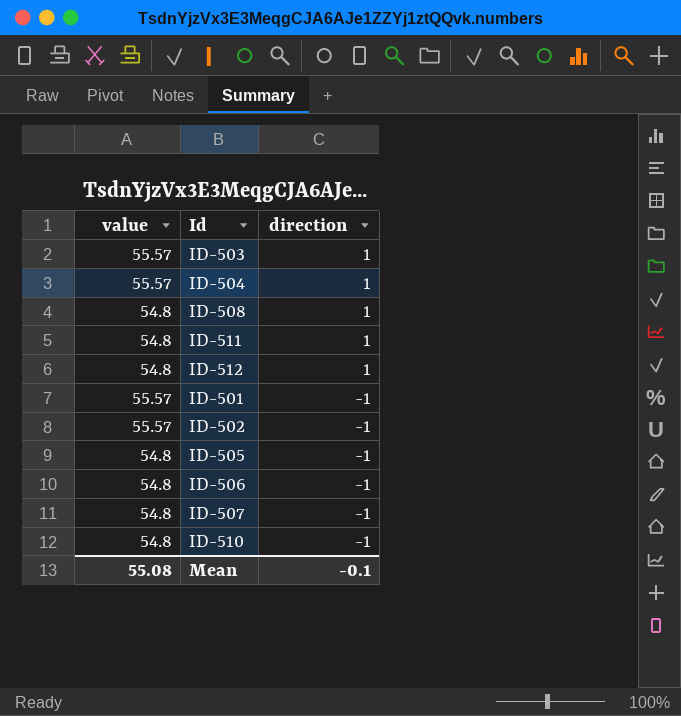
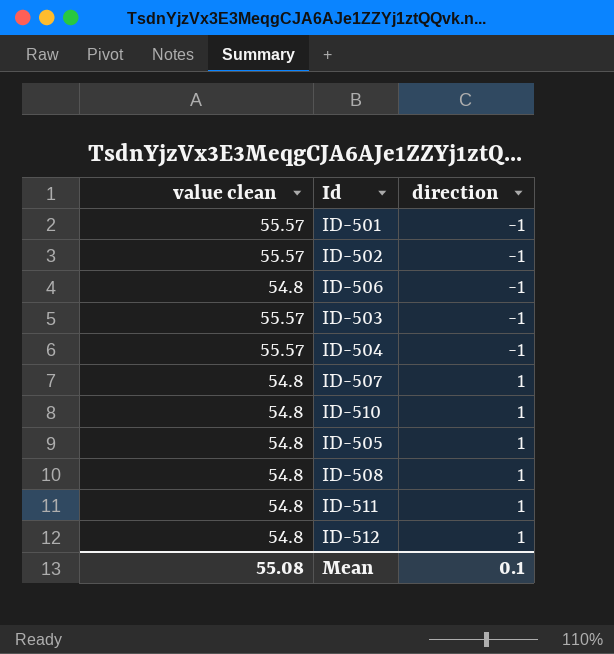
row order: direction descending -> direction ascending
column name: value -> value clean
ID-503 | direction: 1 -> -1
ID-504 | direction: 1 -> -1
ID-507 | direction: -1 -> 1
ID-510 | direction: -1 -> 1
ID-505 | direction: -1 -> 1
Mean | direction: -0.1 -> 0.1

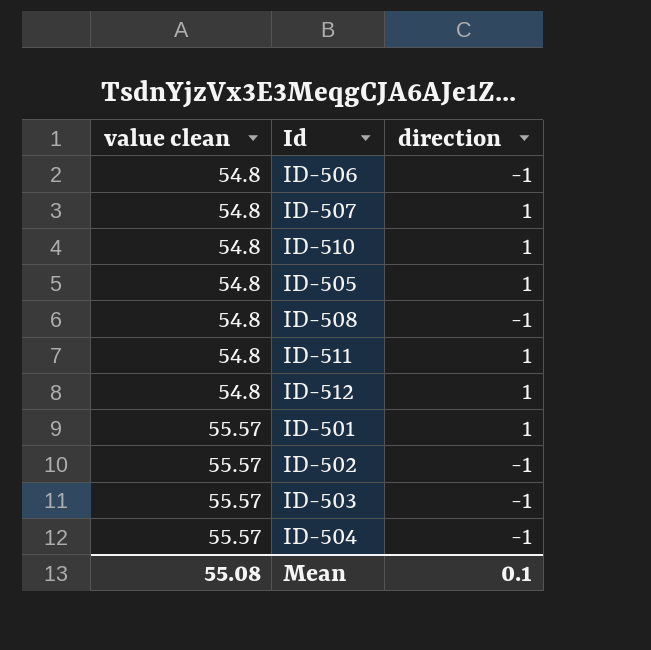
row order: direction ascending -> value clean ascending
ID-508 | direction: 1 -> -1
ID-501 | direction: -1 -> 1

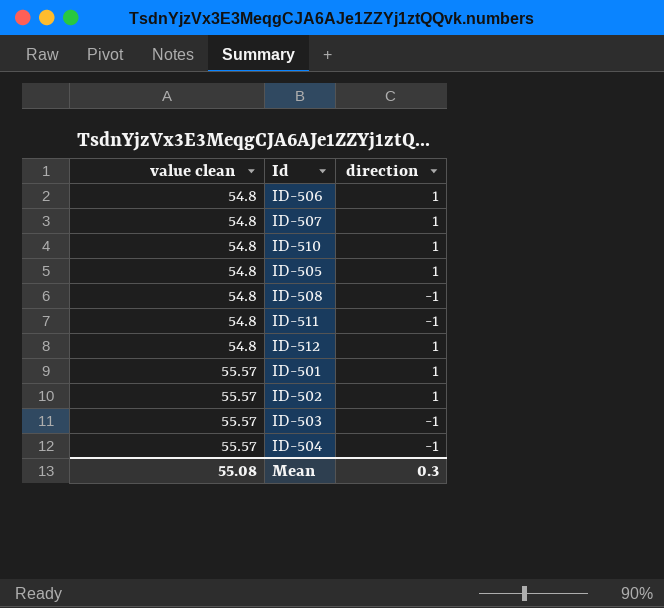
ID-506 | direction: -1 -> 1
ID-511 | direction: 1 -> -1
ID-502 | direction: -1 -> 1
Mean | direction: 0.1 -> 0.3

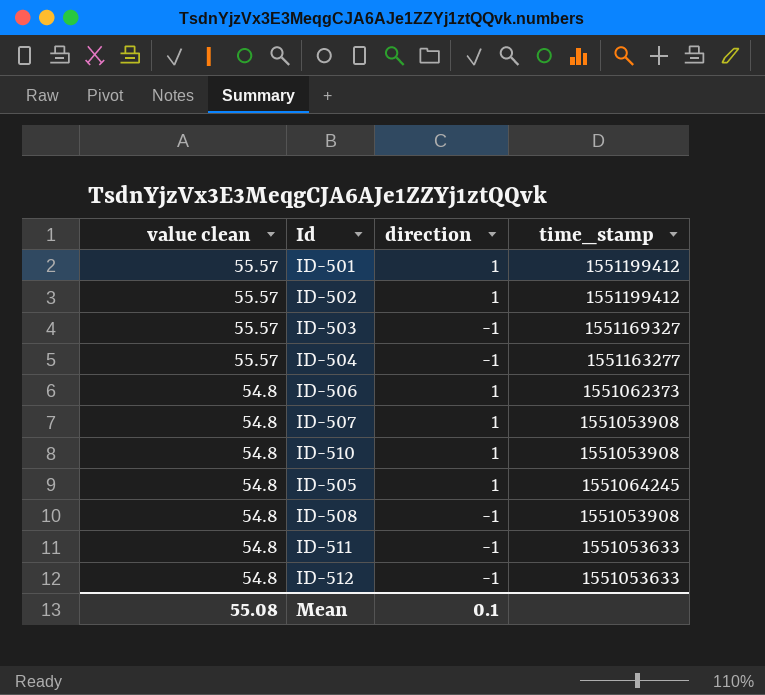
row order: value clean ascending -> value clean descending
column time_stamp | position: none -> 4
ID-512 | direction: 1 -> -1
Mean | direction: 0.3 -> 0.1

